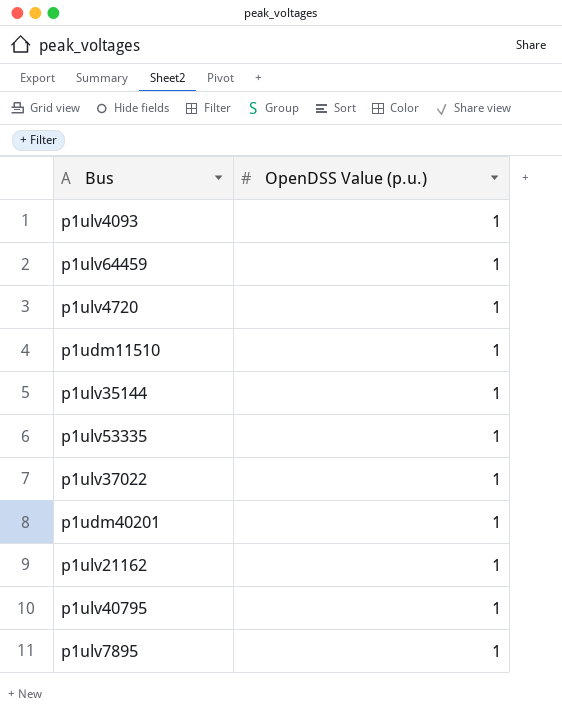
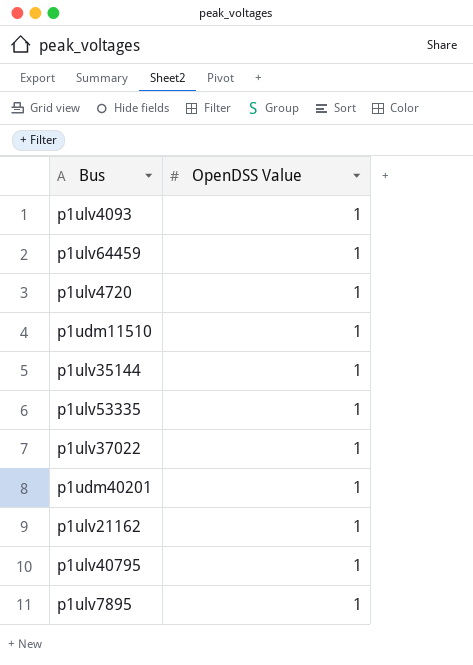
column name: OpenDSS Value (p.u.) -> OpenDSS Value

